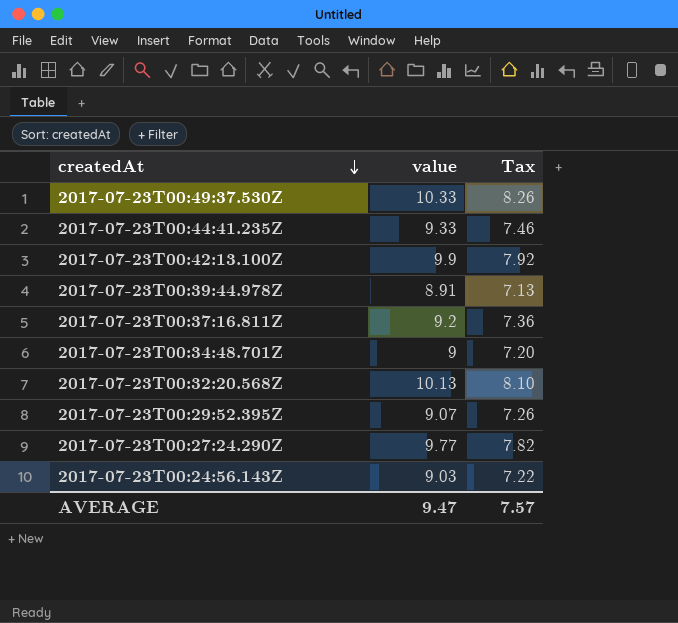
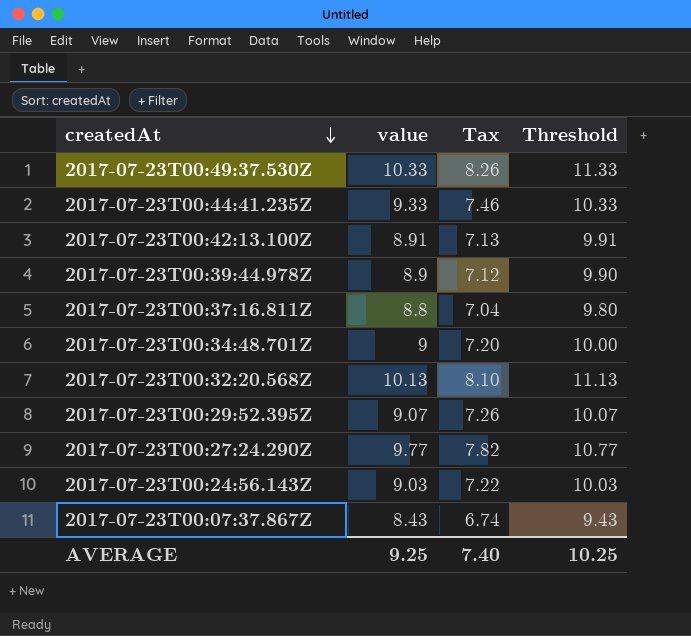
column Threshold | formula: none -> [value] + 1
2017-07-23T00:42:13.100Z | value: 9.9 -> 8.91
2017-07-23T00:42:13.100Z | Tax: 7.92 -> 7.13
2017-07-23T00:39:44.978Z | value: 8.91 -> 8.9
2017-07-23T00:39:44.978Z | Tax: 7.13 -> 7.12
2017-07-23T00:37:16.811Z | value: 9.2 -> 8.8
2017-07-23T00:37:16.811Z | Tax: 7.36 -> 7.04
row 2017-07-23T00:07:37.867Z: none -> 8.43 | 6.74 | 9.43
AVERAGE | value: 9.47 -> 9.25
AVERAGE | Tax: 7.57 -> 7.40

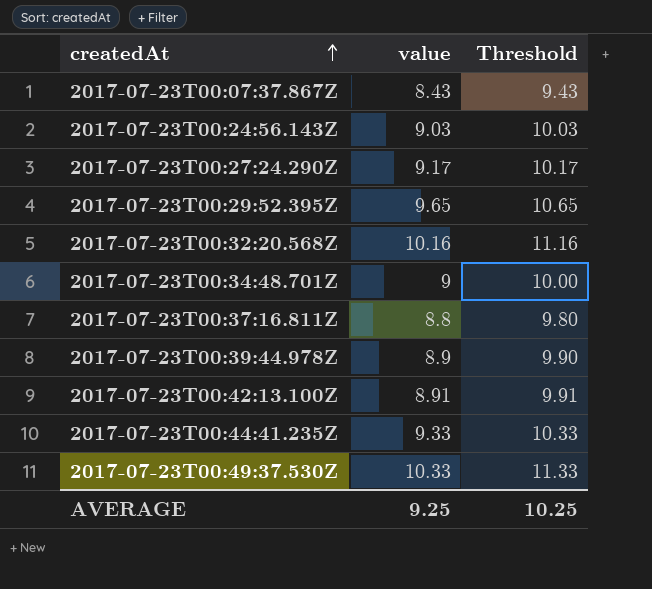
row order: createdAt descending -> createdAt ascending
column Tax | formula: [value] * 0.8 -> none
2017-07-23T00:27:24.290Z | value: 9.77 -> 9.17
2017-07-23T00:27:24.290Z | Threshold: 10.77 -> 10.17
2017-07-23T00:29:52.395Z | value: 9.07 -> 9.65
2017-07-23T00:29:52.395Z | Threshold: 10.07 -> 10.65
2017-07-23T00:32:20.568Z | value: 10.13 -> 10.16
2017-07-23T00:32:20.568Z | Threshold: 11.13 -> 11.16

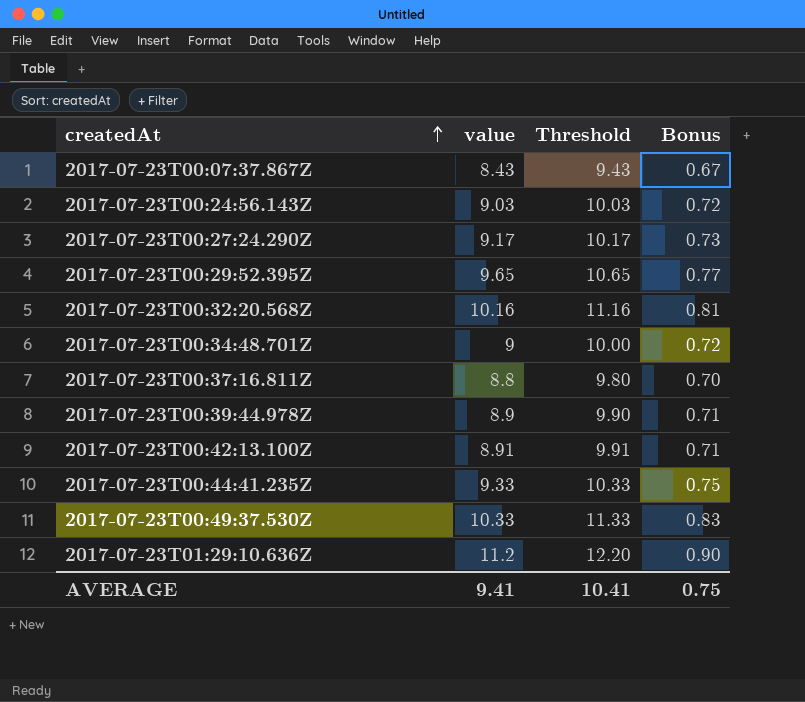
column Bonus | formula: none -> [value] * 0.08
row 2017-07-23T01:29:10.636Z: none -> 11.2 | 12.20 | 0.90
AVERAGE | value: 9.25 -> 9.41
AVERAGE | Threshold: 10.25 -> 10.41

